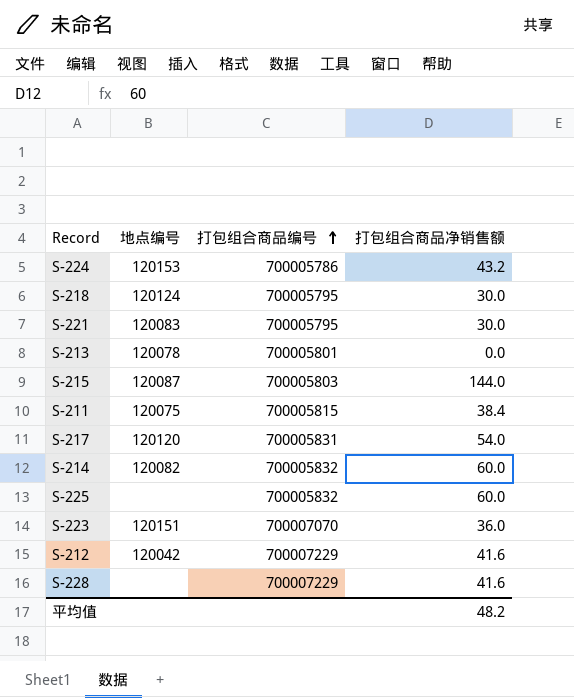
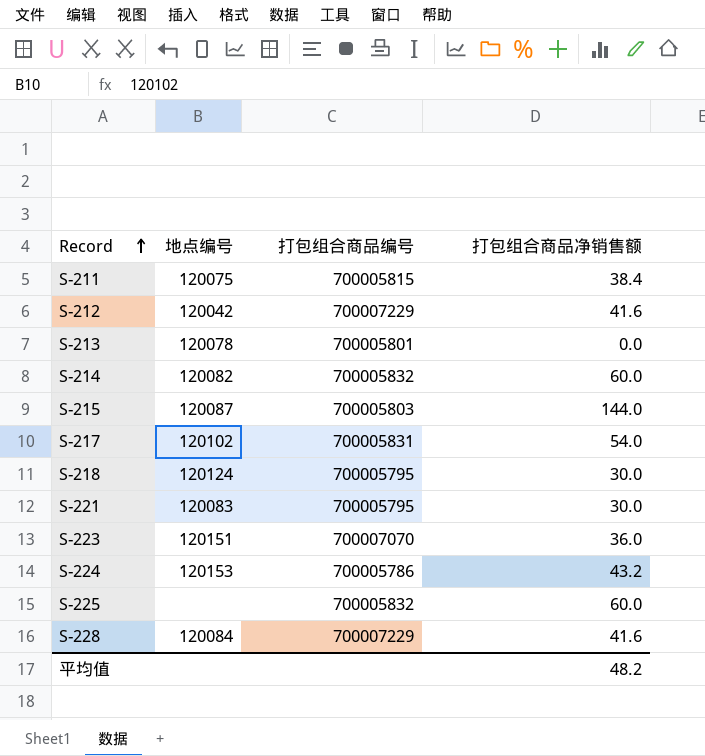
row order: 打包组合商品编号 ascending -> Record ascending
S-217 | 地点编号: 120120 -> 120102
S-228 | 地点编号: none -> 120084

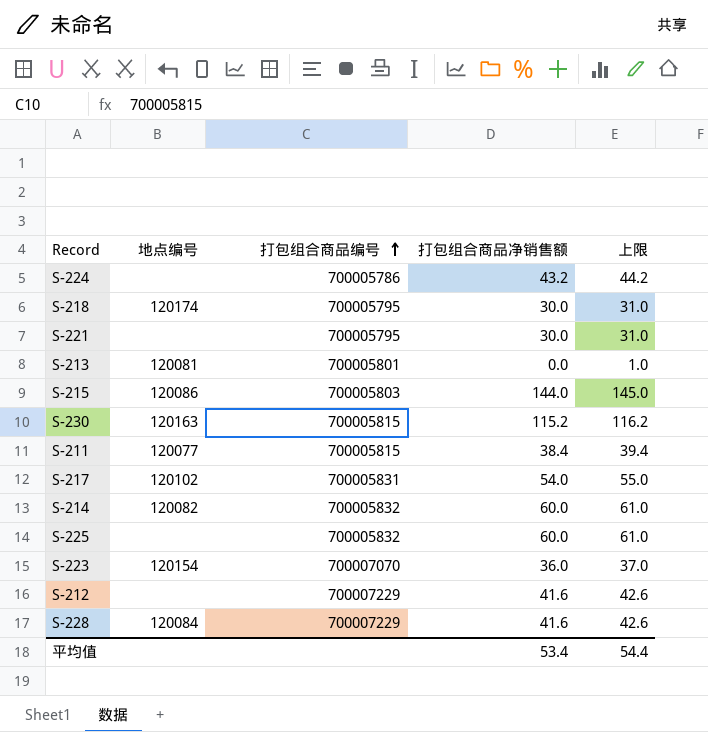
row order: Record ascending -> 打包组合商品编号 ascending
column 上限 | formula: none -> [打包组合商品净销售额] + 1
S-224 | 地点编号: 120153 -> none
S-218 | 地点编号: 120124 -> 120174
S-221 | 地点编号: 120083 -> none
S-213 | 地点编号: 120078 -> 120081
S-215 | 地点编号: 120087 -> 120086
row S-230: none -> 120163 | 700005815 | 115.2 | 116.2
S-211 | 地点编号: 120075 -> 120077
S-223 | 地点编号: 120151 -> 120154
S-212 | 地点编号: 120042 -> none
平均值 | 打包组合商品净销售额: 48.2 -> 53.4

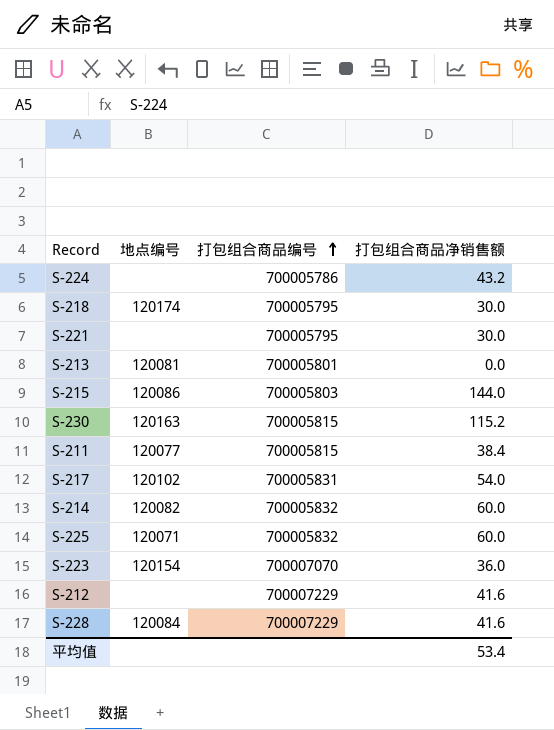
column 上限 | formula: [打包组合商品净销售额] + 1 -> none
S-225 | 地点编号: none -> 120071

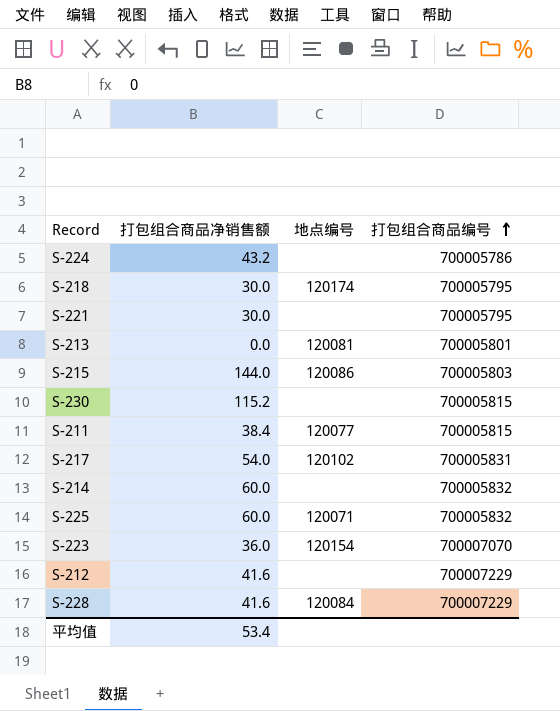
column 打包组合商品净销售额 | position: 4 -> 2
S-230 | 地点编号: 120163 -> none
S-214 | 地点编号: 120082 -> none

